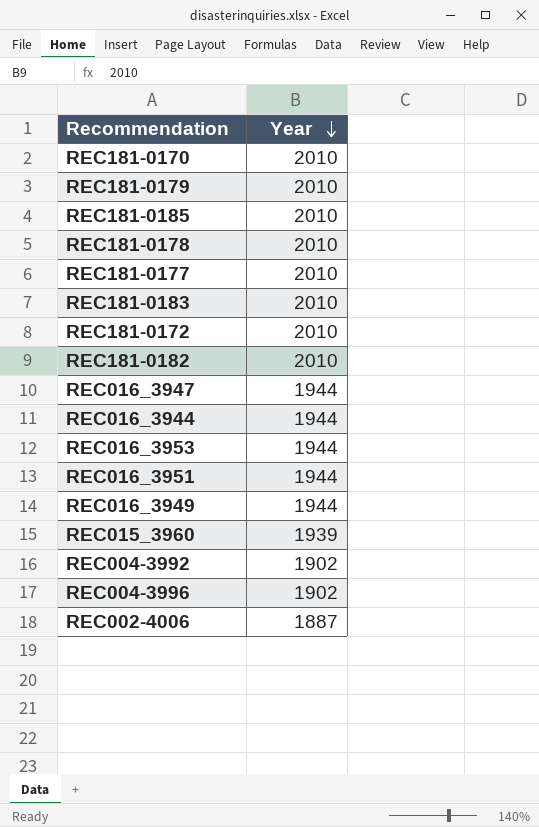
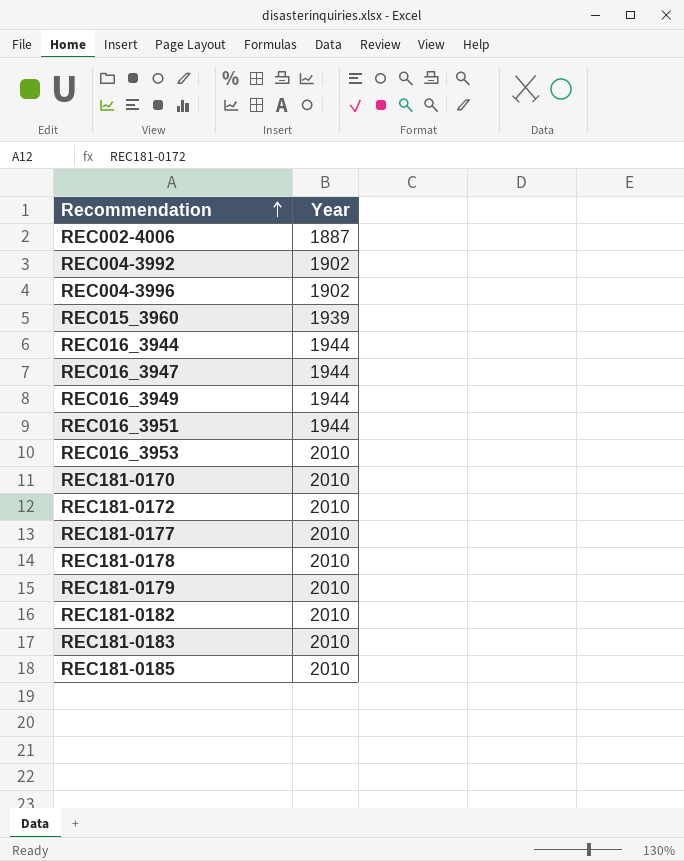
row order: Year descending -> Recommendation ascending
REC016_3953 | Year: 1944 -> 2010

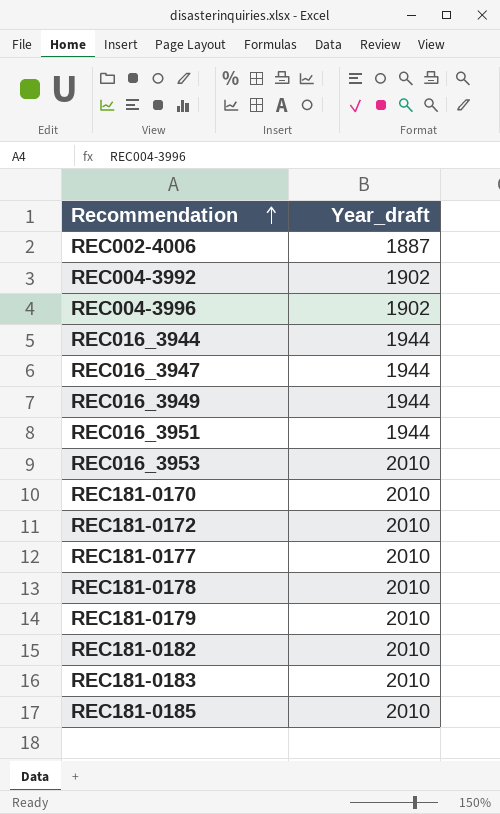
column name: Year -> Year_draft
row REC015_3960: 1939 -> none

